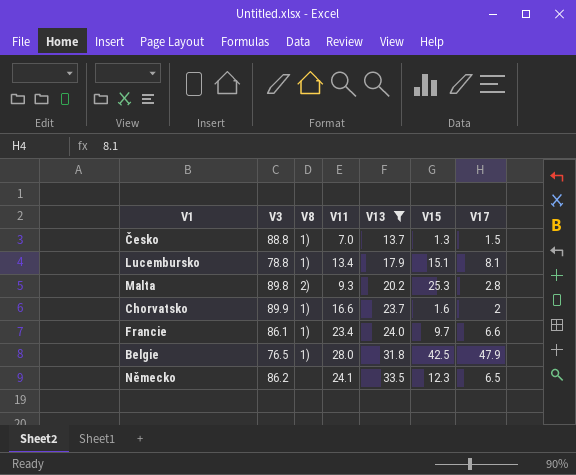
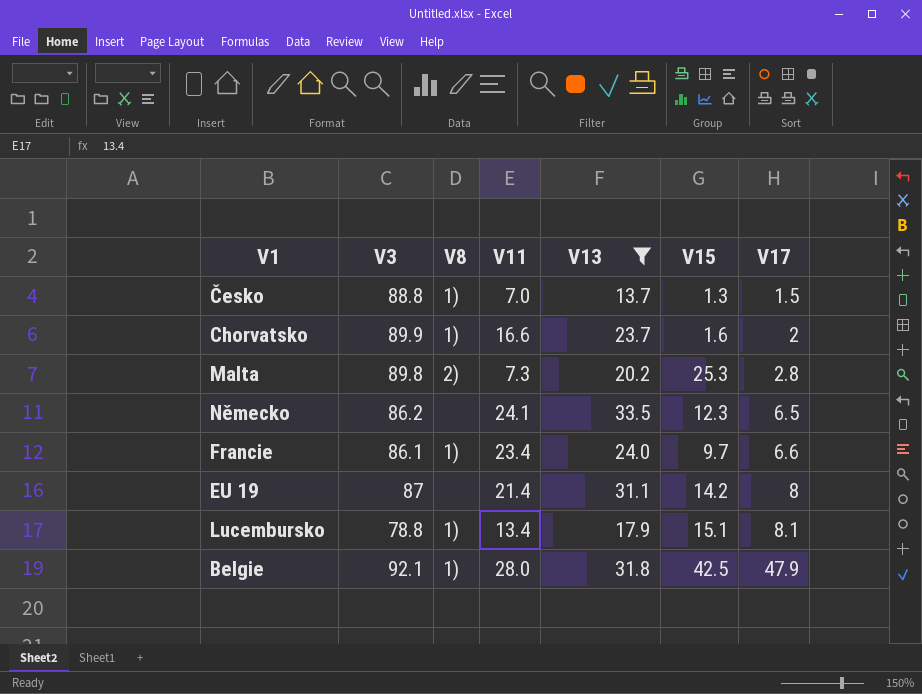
row order: V13 ascending -> V17 ascending
Malta | V11: 9.3 -> 7.3
row EU 19: none -> 87 | none | 21.4 | 31.1 | 14.2 | 8
Belgie | V3: 76.5 -> 92.1

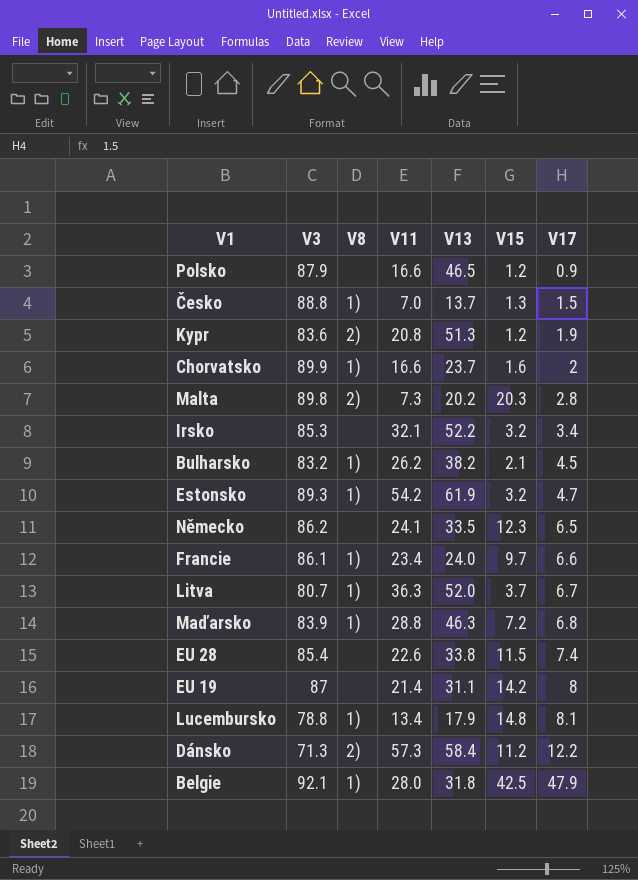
filter: V13 <= 33.5 -> none
Malta | V15: 25.3 -> 20.3
Lucembursko | V15: 15.1 -> 14.8

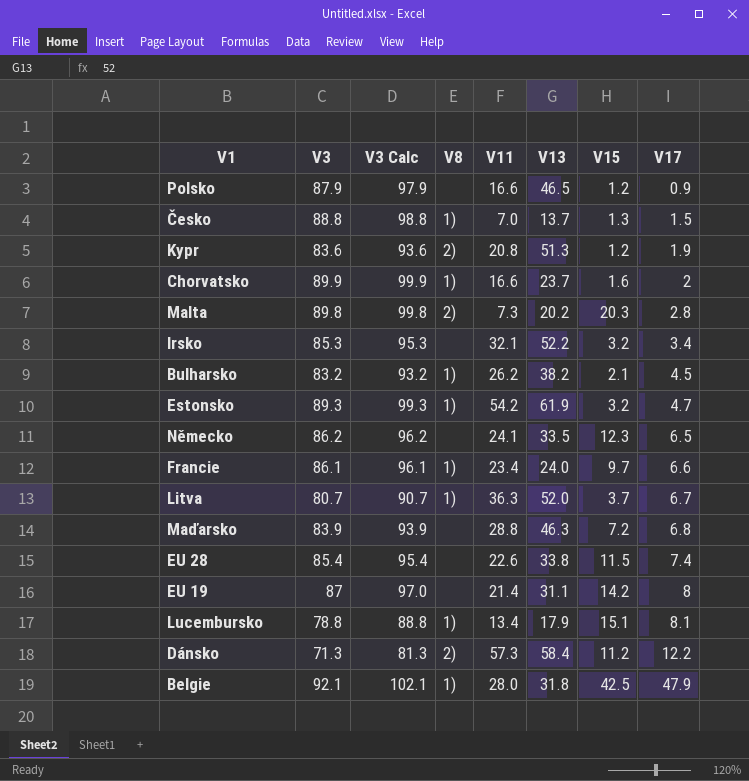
column V3 Calc | formula: none -> [V3] + 10
Maďarsko | V8: 1) -> none
Lucembursko | V15: 14.8 -> 15.1

